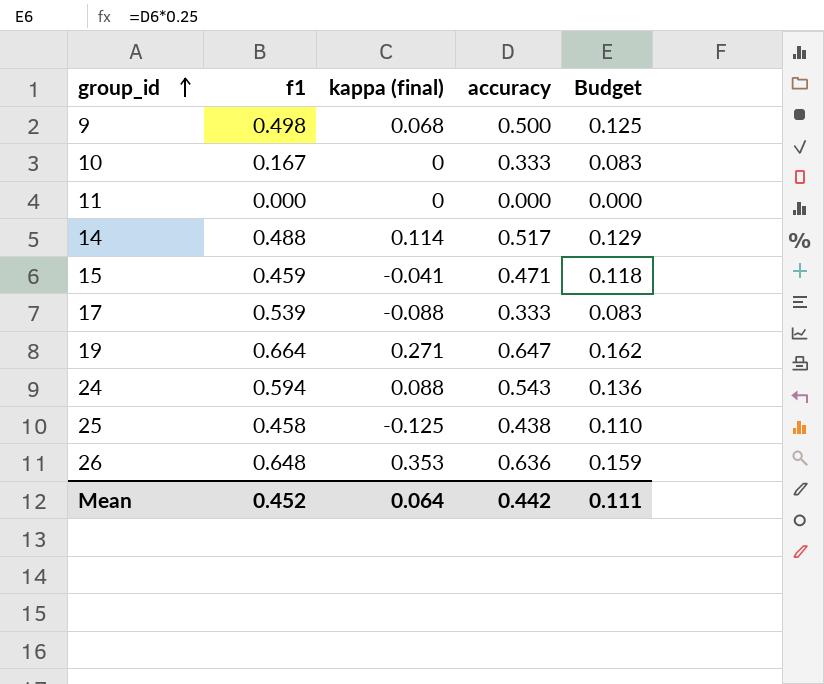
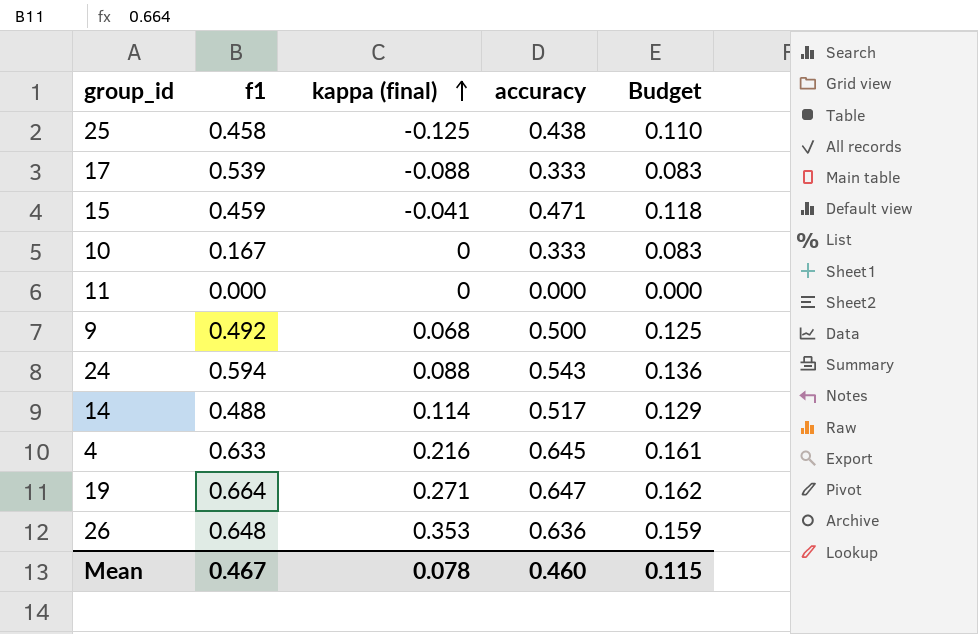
row order: group_id ascending -> kappa (final) ascending
9 | f1: 0.498 -> 0.492
row 4: none -> 0.633 | 0.216 | 0.645 | 0.161
Mean | f1: 0.452 -> 0.467
Mean | kappa (final): 0.064 -> 0.078
Mean | accuracy: 0.442 -> 0.460
Mean | Budget: 0.111 -> 0.115

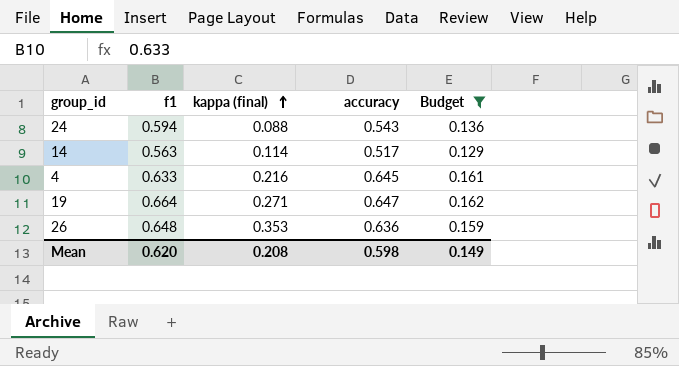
filter: none -> Budget >= 0.129
14 | f1: 0.488 -> 0.563
Mean | f1: 0.467 -> 0.620
Mean | kappa (final): 0.078 -> 0.208
Mean | accuracy: 0.460 -> 0.598
Mean | Budget: 0.115 -> 0.149

